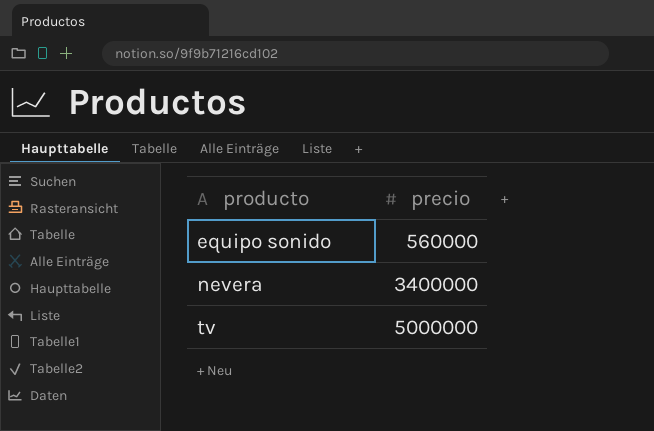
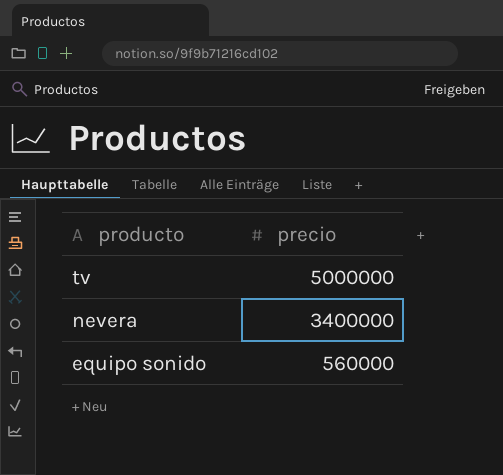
row order: producto ascending -> producto descending

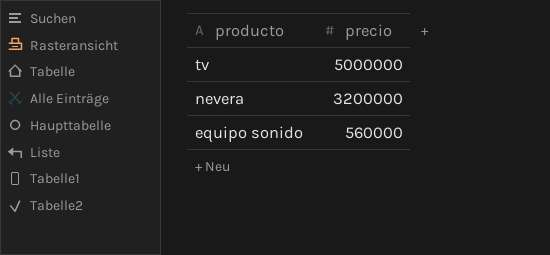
nevera | precio: 3400000 -> 3200000

